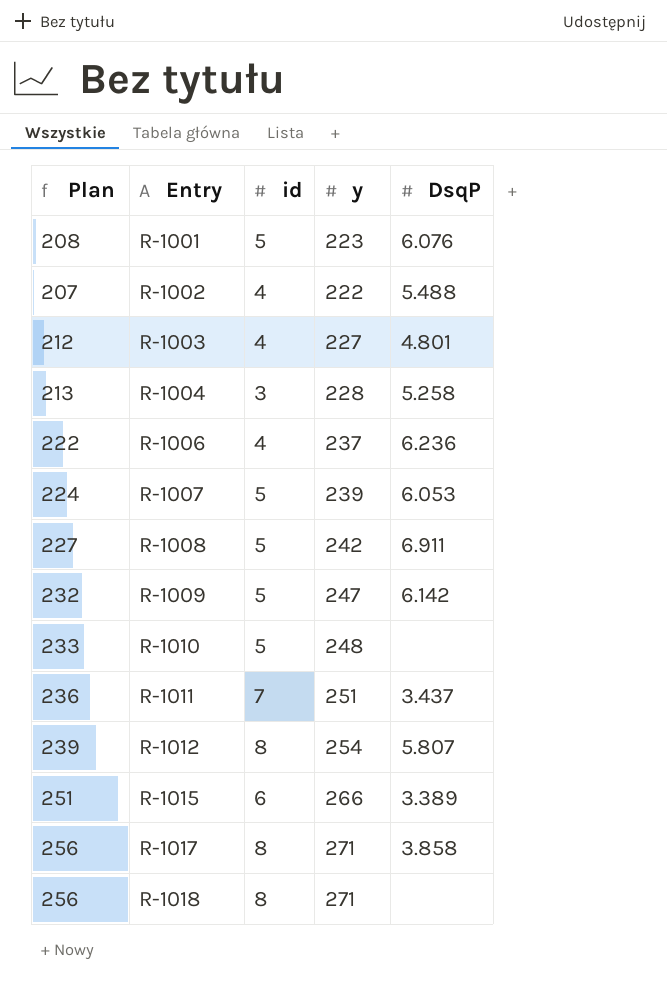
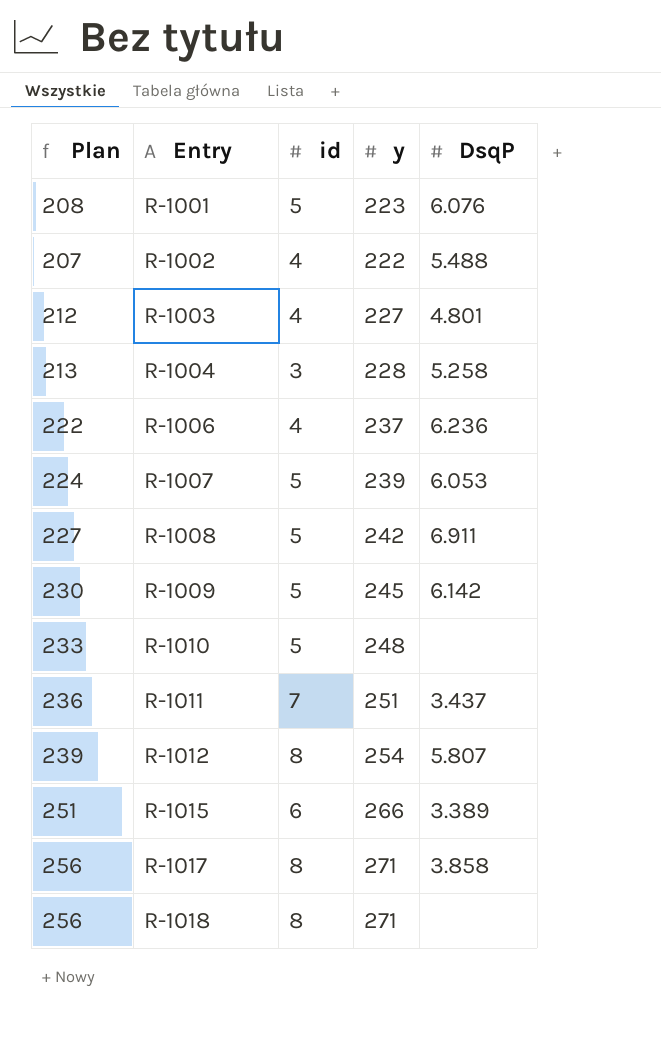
R-1009 | Plan: 232 -> 230
R-1009 | y: 247 -> 245

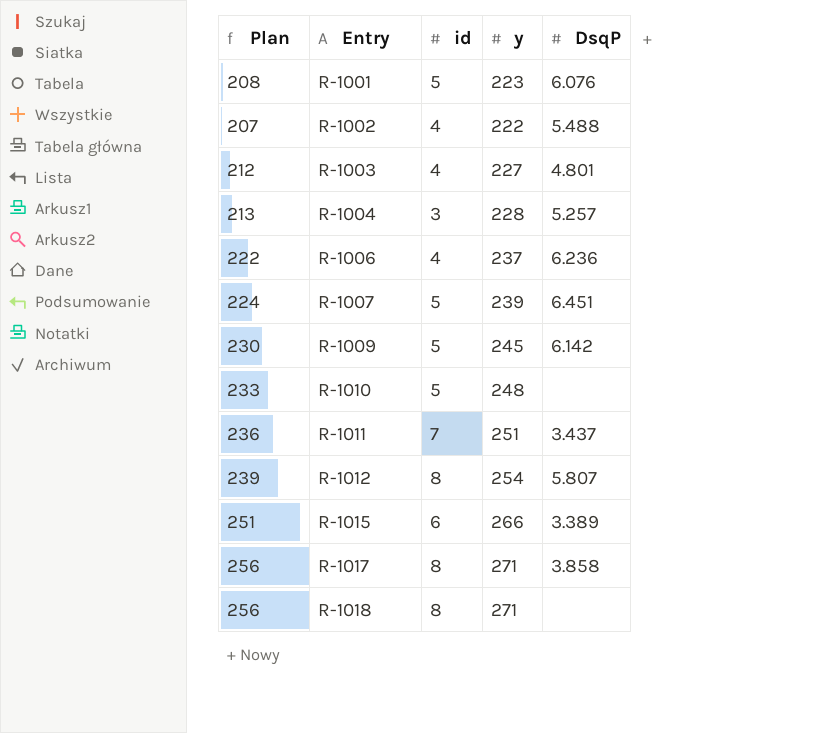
row R-1008: 227 | 5 | 242 | 6.911 -> none
R-1004 | DsqP: 5.258 -> 5.257
R-1007 | DsqP: 6.053 -> 6.451

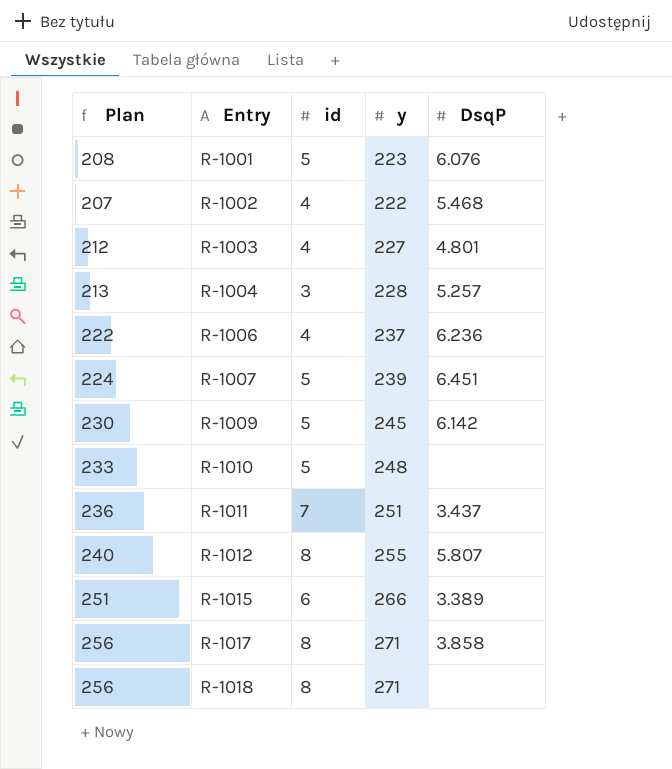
R-1002 | DsqP: 5.488 -> 5.468
R-1012 | Plan: 239 -> 240
R-1012 | y: 254 -> 255

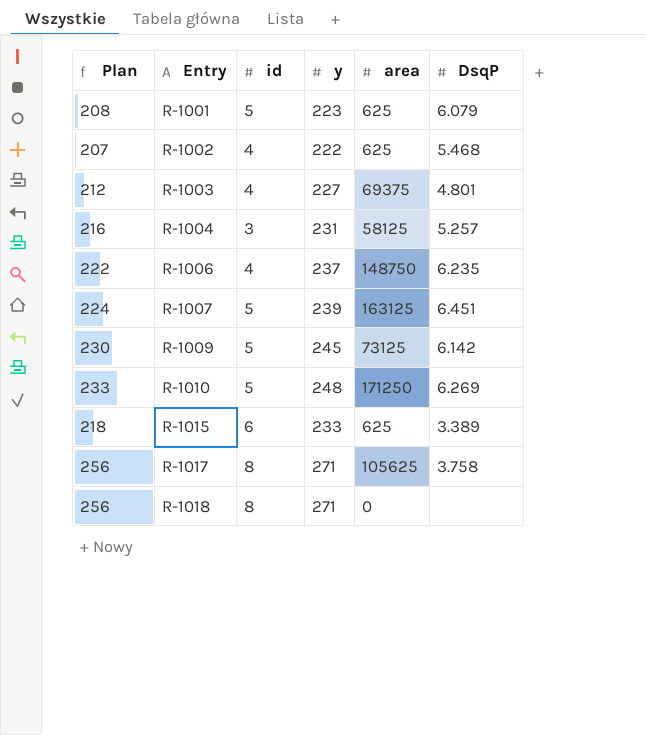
column area | position: none -> 5
row R-1011: 236 | 7 | 251 | 3.437 -> none
row R-1012: 240 | 8 | 255 | 5.807 -> none
R-1001 | DsqP: 6.076 -> 6.079
R-1004 | Plan: 213 -> 216
R-1004 | y: 228 -> 231
R-1006 | DsqP: 6.236 -> 6.235
R-1010 | DsqP: none -> 6.269
R-1015 | Plan: 251 -> 218
R-1015 | y: 266 -> 233
R-1017 | DsqP: 3.858 -> 3.758

